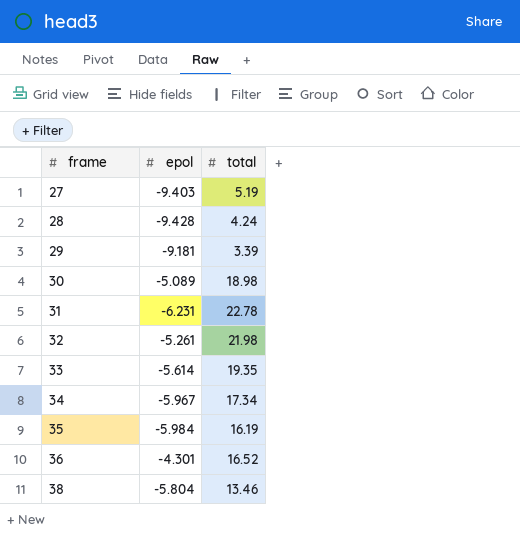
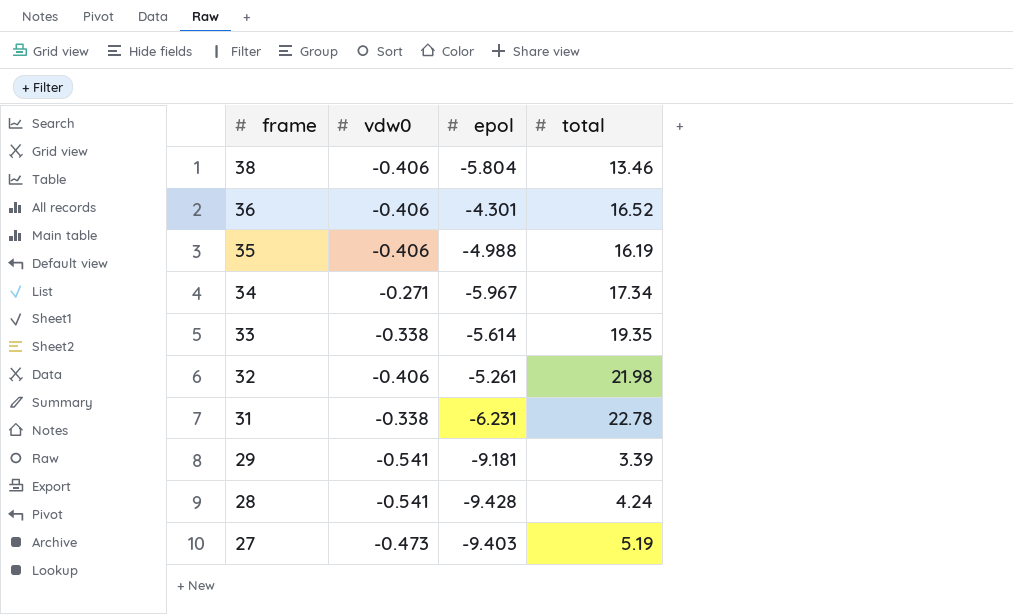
row order: frame ascending -> frame descending
column vdw0 | position: none -> 2
row 30: -5.089 | 18.98 -> none
35 | epol: -5.984 -> -4.988

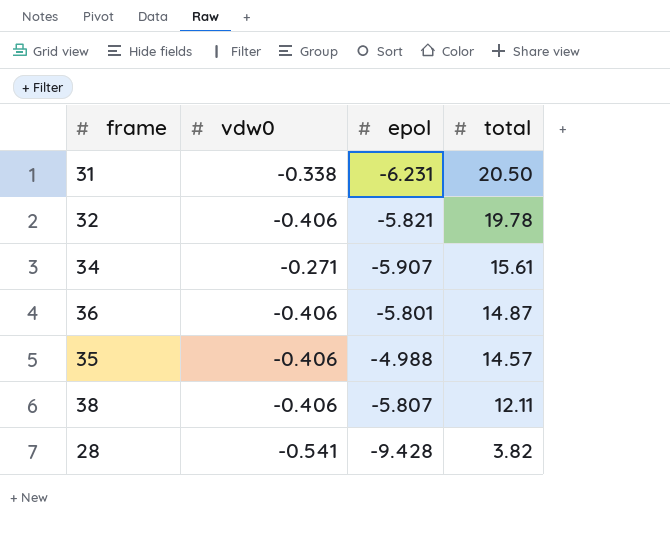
row order: frame descending -> total descending
row 33: -0.338 | -5.614 | 19.35 -> none
row 29: -0.541 | -9.181 | 3.39 -> none
row 27: -0.473 | -9.403 | 5.19 -> none
31 | total: 22.78 -> 20.50
32 | epol: -5.261 -> -5.821
32 | total: 21.98 -> 19.78
34 | epol: -5.967 -> -5.907
34 | total: 17.34 -> 15.61
36 | epol: -4.301 -> -5.801
36 | total: 16.52 -> 14.87
35 | total: 16.19 -> 14.57
38 | epol: -5.804 -> -5.807
38 | total: 13.46 -> 12.11
28 | total: 4.24 -> 3.82

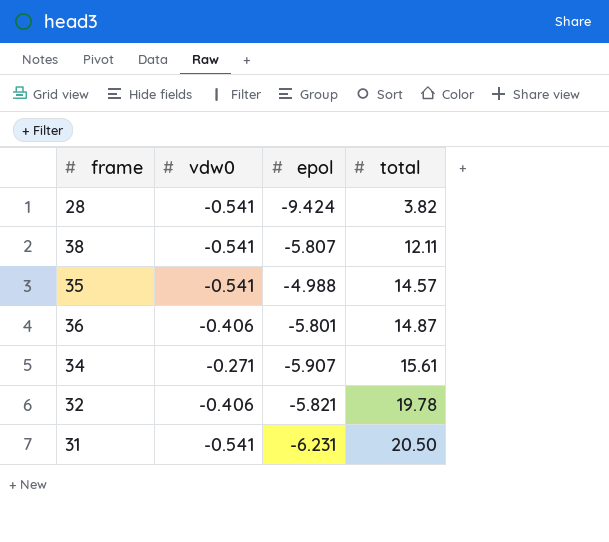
row order: total descending -> total ascending
28 | epol: -9.428 -> -9.424
38 | vdw0: -0.406 -> -0.541
35 | vdw0: -0.406 -> -0.541
31 | vdw0: -0.338 -> -0.541

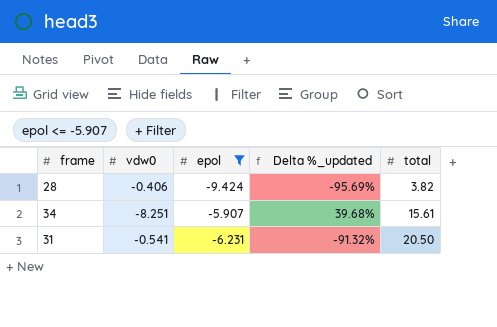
filter: none -> epol <= -5.907
column Delta %_updated | formula: none -> ([vdw0] - [epol]) / [epol]
28 | vdw0: -0.541 -> -0.406
34 | vdw0: -0.271 -> -8.251

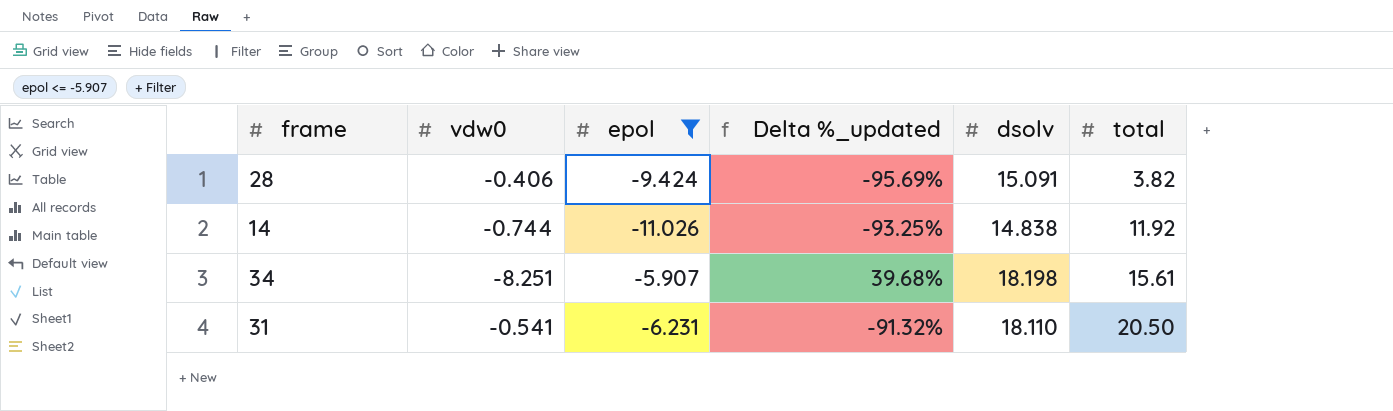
column dsolv | position: none -> 5
row 14: none -> -0.744 | -11.026 | -93.25% | 14.838 | 11.92

